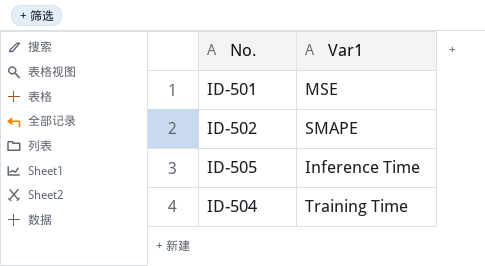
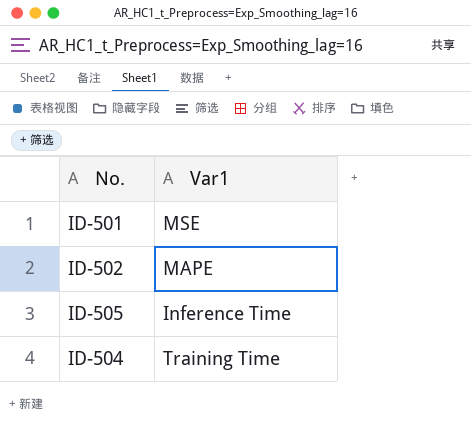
ID-502 | Var1: SMAPE -> MAPE

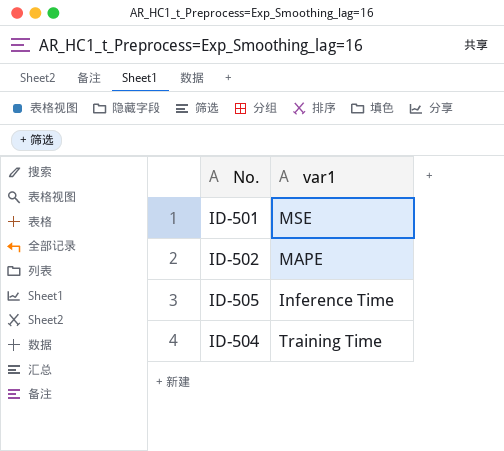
column name: Var1 -> var1

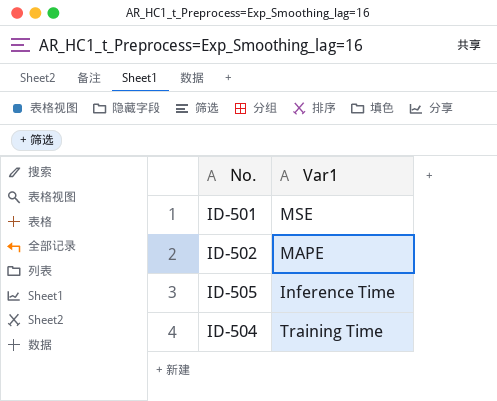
column name: var1 -> Var1

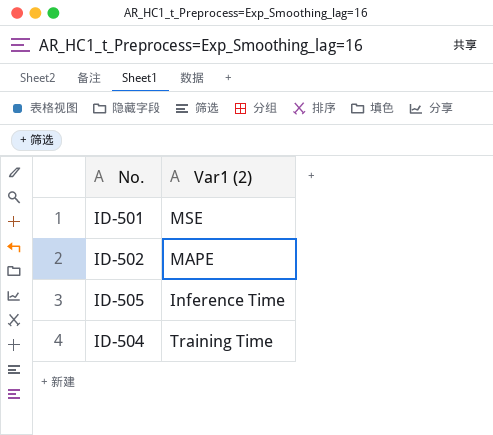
column name: Var1 -> Var1 (2)

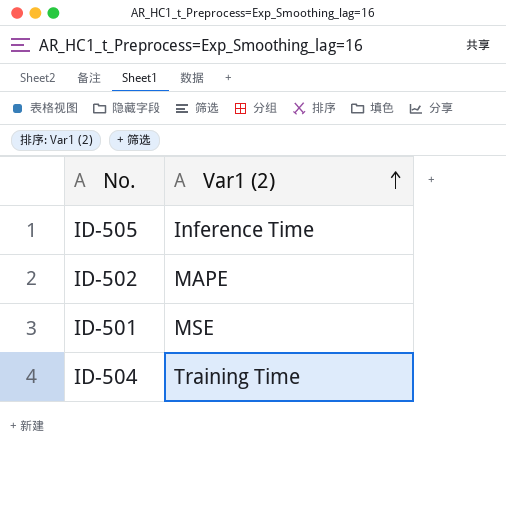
row order: none -> Var1 (2) ascending

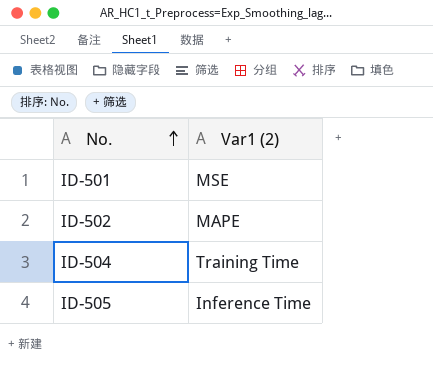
row order: Var1 (2) ascending -> No. ascending

